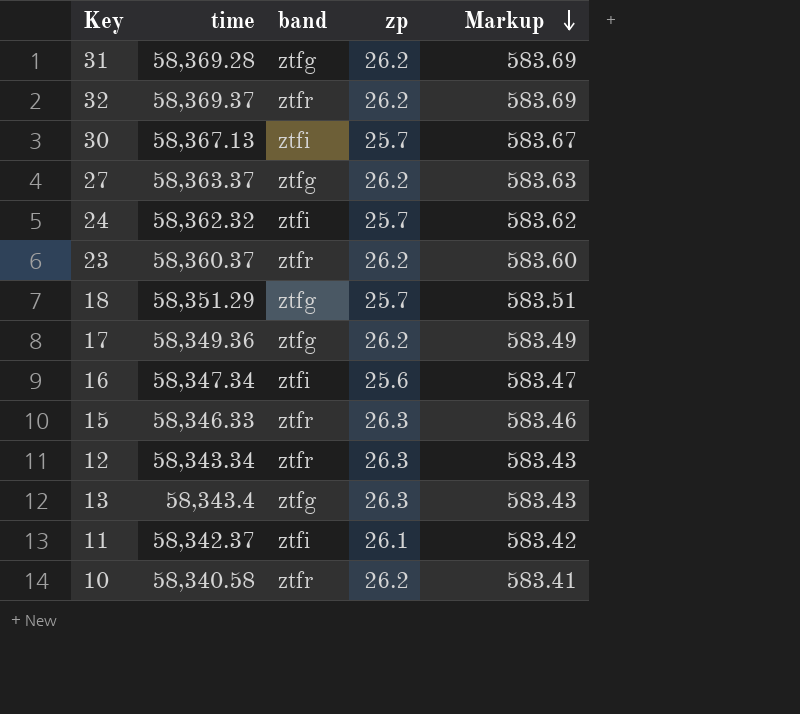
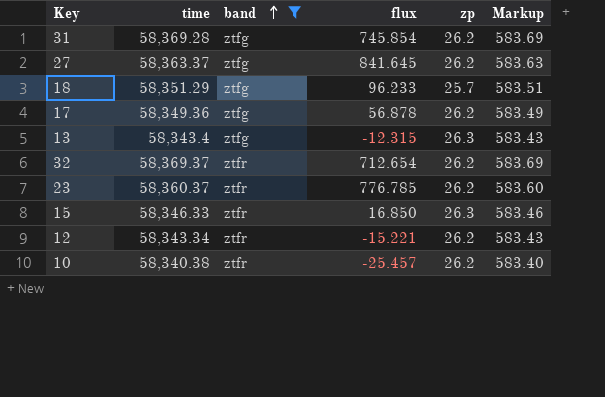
filter: none -> band != ztfi
row order: Markup descending -> band ascending
column flux | position: none -> 4
12 | zp: 26.3 -> 26.2
10 | time: 58,340.58 -> 58,340.38
10 | Markup: 583.41 -> 583.40

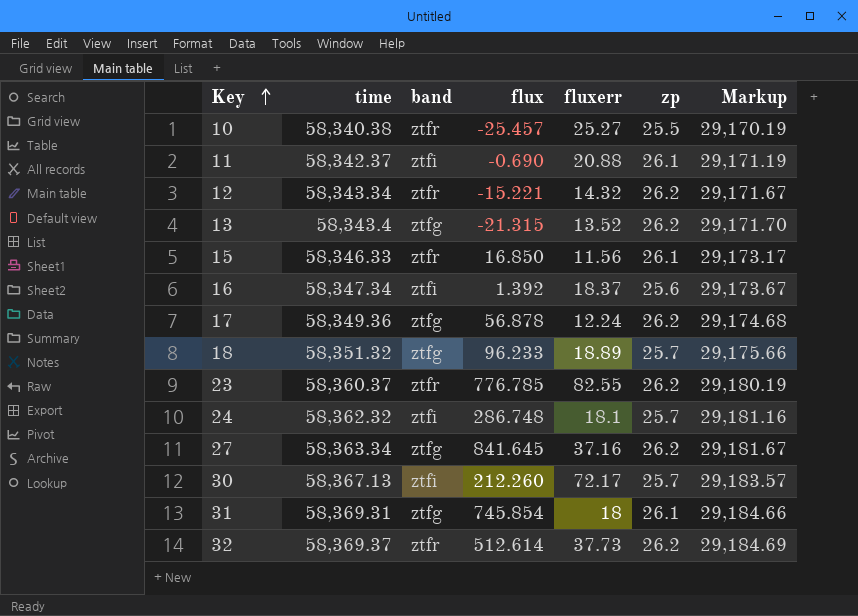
filter: band != ztfi -> none
row order: band ascending -> Key ascending
column fluxerr | position: none -> 5
column Markup | formula: [time] * 0.01 -> [time] * 0.5
10 | zp: 26.2 -> 25.5
13 | flux: -12.315 -> -21.315
13 | zp: 26.3 -> 26.2
15 | zp: 26.3 -> 26.1
18 | time: 58,351.29 -> 58,351.32
27 | time: 58,363.37 -> 58,363.34
31 | time: 58,369.28 -> 58,369.31
31 | zp: 26.2 -> 26.1
32 | flux: 712.654 -> 512.614

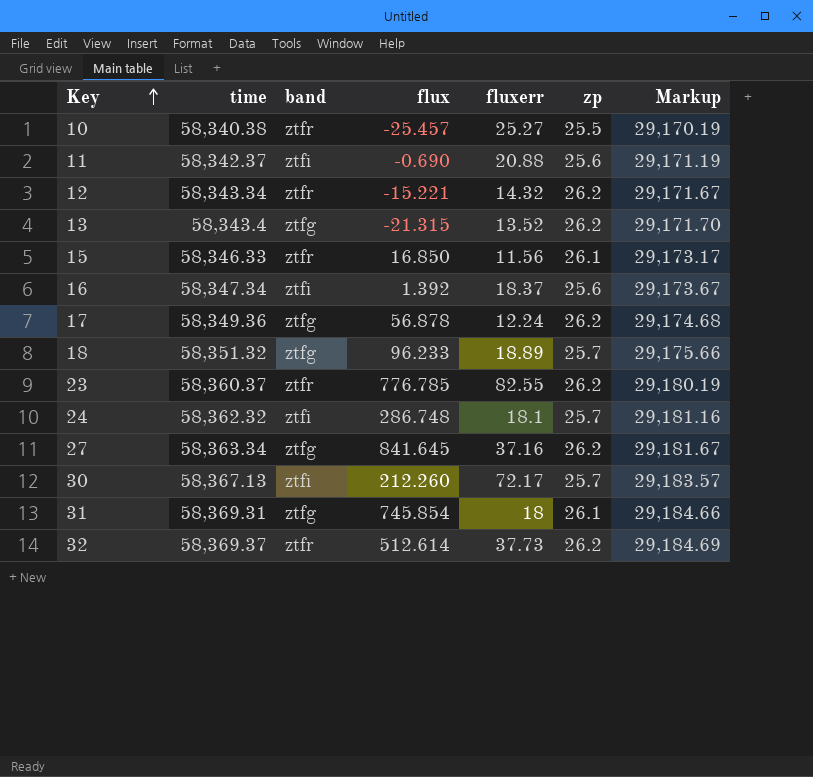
11 | zp: 26.1 -> 25.6

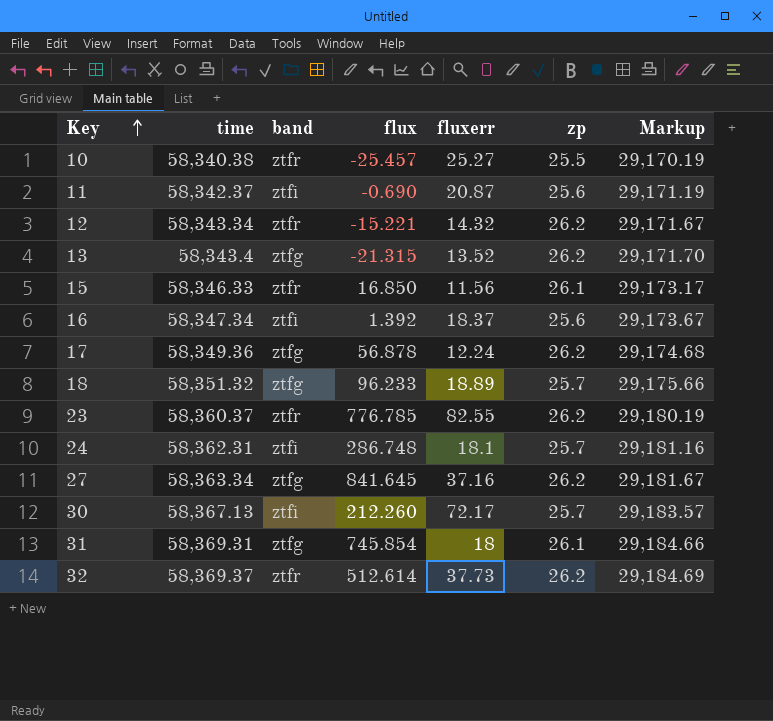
11 | fluxerr: 20.88 -> 20.87
24 | time: 58,362.32 -> 58,362.31

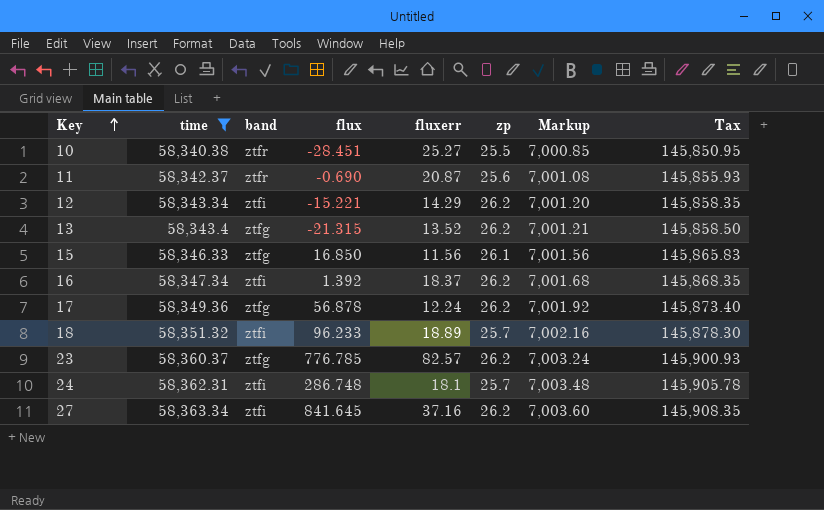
filter: none -> time <= 58,363.34
column Markup | formula: [time] * 0.5 -> [time] * 0.12
column Tax | formula: none -> [time] * 2.5
10 | flux: -25.457 -> -28.451
11 | band: ztfi -> ztfr
12 | band: ztfr -> ztfi
12 | fluxerr: 14.32 -> 14.29
15 | band: ztfr -> ztfg
16 | zp: 25.6 -> 26.2
18 | band: ztfg -> ztfi
23 | band: ztfr -> ztfg
23 | fluxerr: 82.55 -> 82.57
27 | band: ztfg -> ztfi

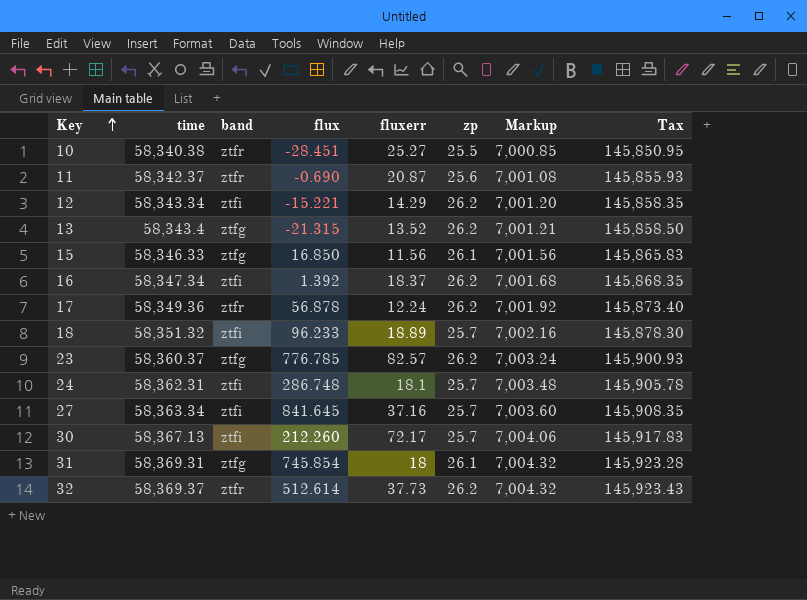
filter: time <= 58,363.34 -> none
17 | band: ztfg -> ztfr
27 | zp: 26.2 -> 25.7

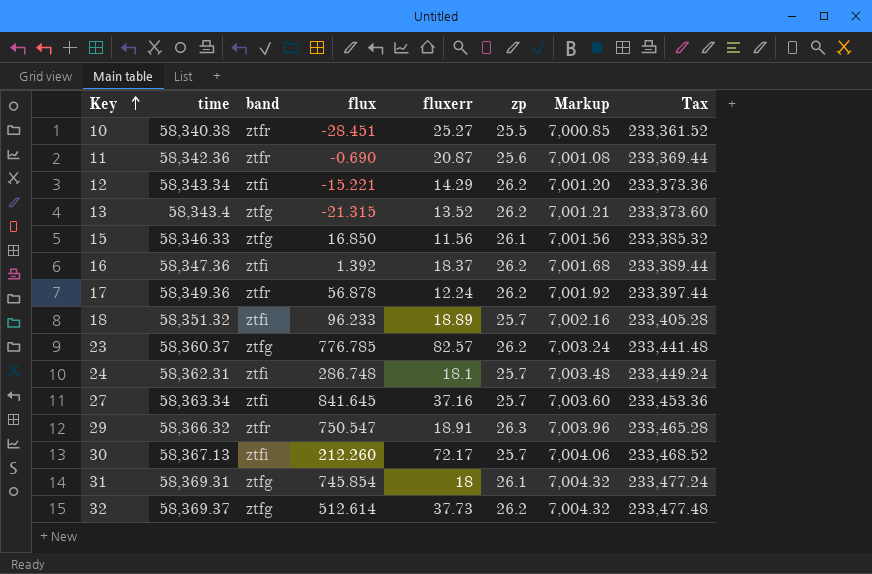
column Tax | formula: [time] * 2.5 -> [time] * 4
11 | time: 58,342.37 -> 58,342.36
16 | time: 58,347.34 -> 58,347.36
row 29: none -> 58,366.32 | ztfr | 750.547 | 18.91 | 26.3 | 7,003.96 | 233,465.28
32 | band: ztfr -> ztfg

